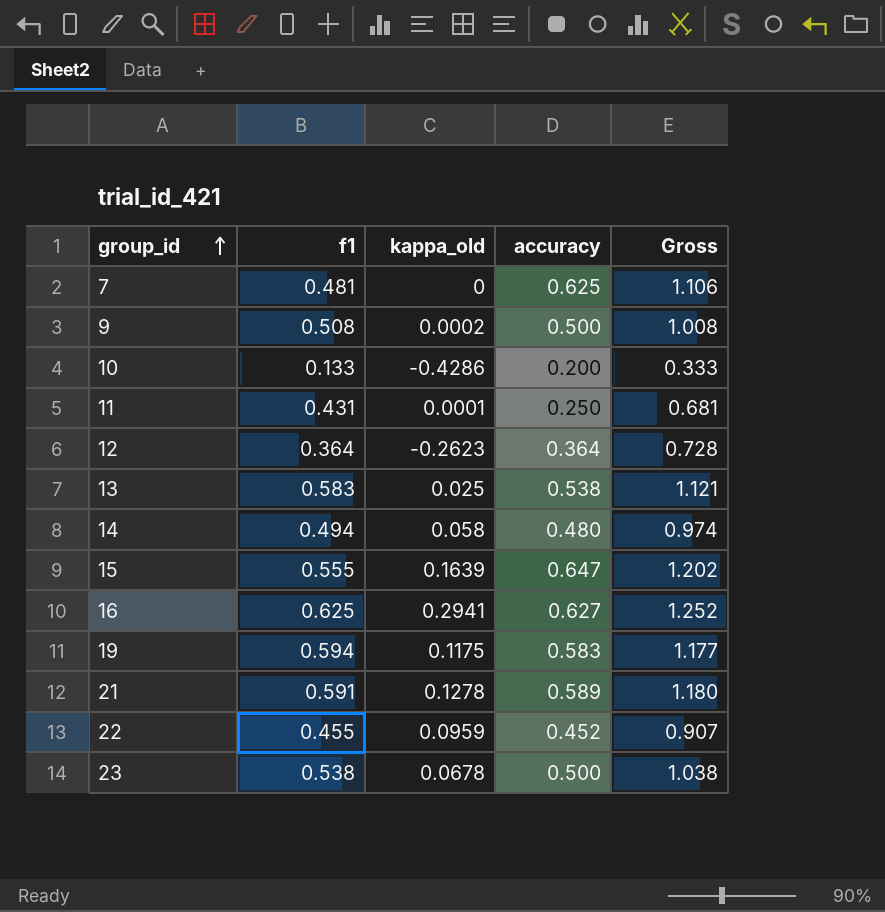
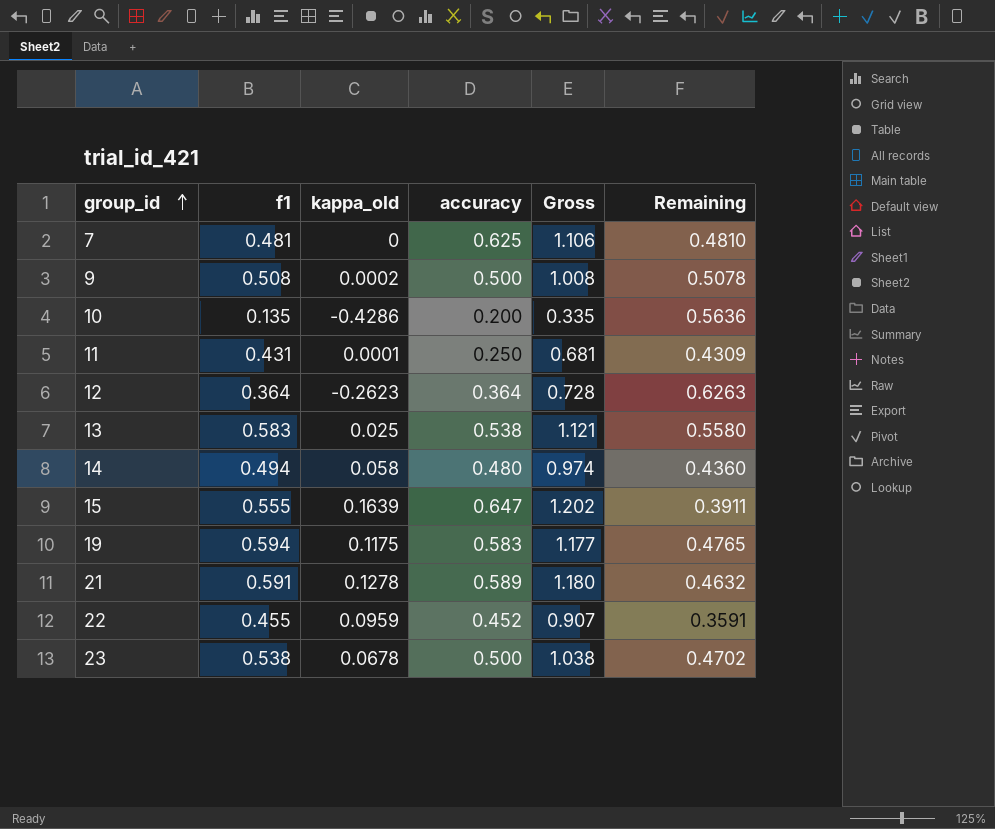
column Remaining | formula: none -> [f1] - [kappa_old]
row 16: 0.625 | 0.2941 | 0.627 | 1.252 -> none
10 | f1: 0.133 -> 0.135
10 | Gross: 0.333 -> 0.335

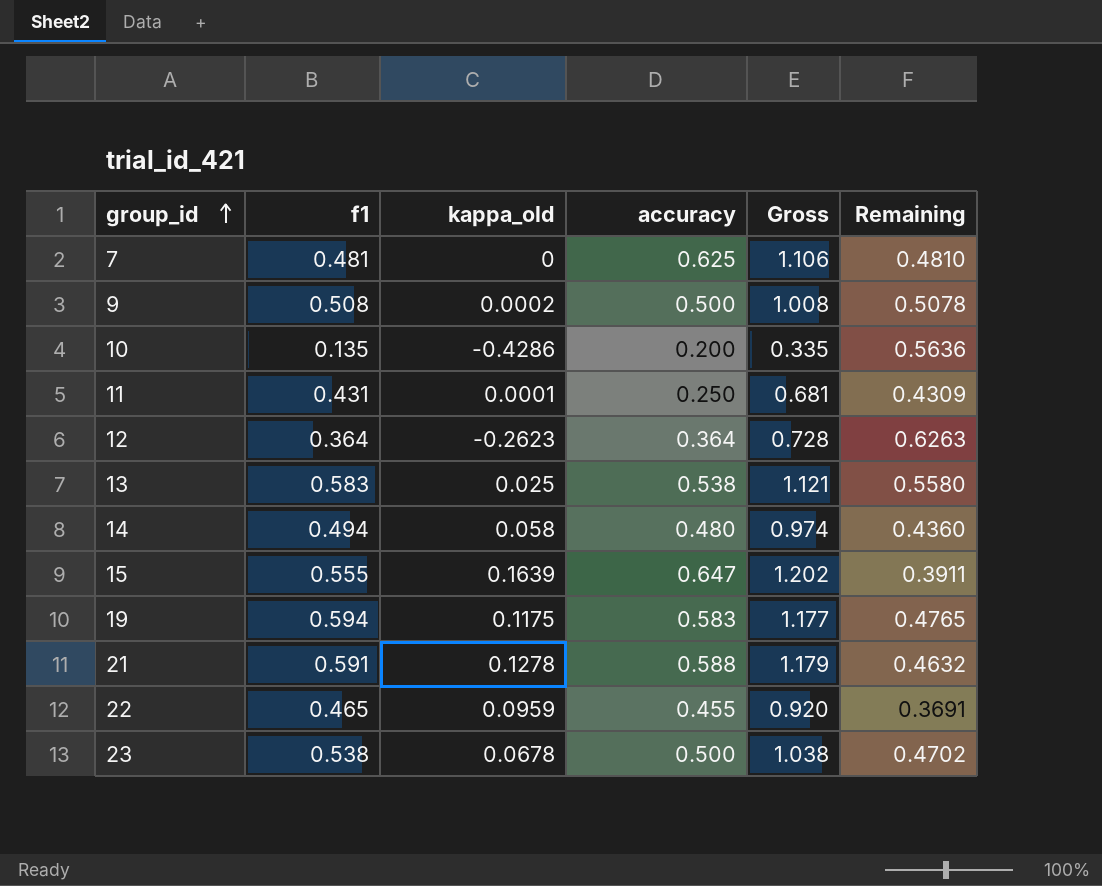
21 | accuracy: 0.589 -> 0.588
21 | Gross: 1.180 -> 1.179
22 | f1: 0.455 -> 0.465
22 | accuracy: 0.452 -> 0.455
22 | Gross: 0.907 -> 0.920
22 | Remaining: 0.3591 -> 0.3691

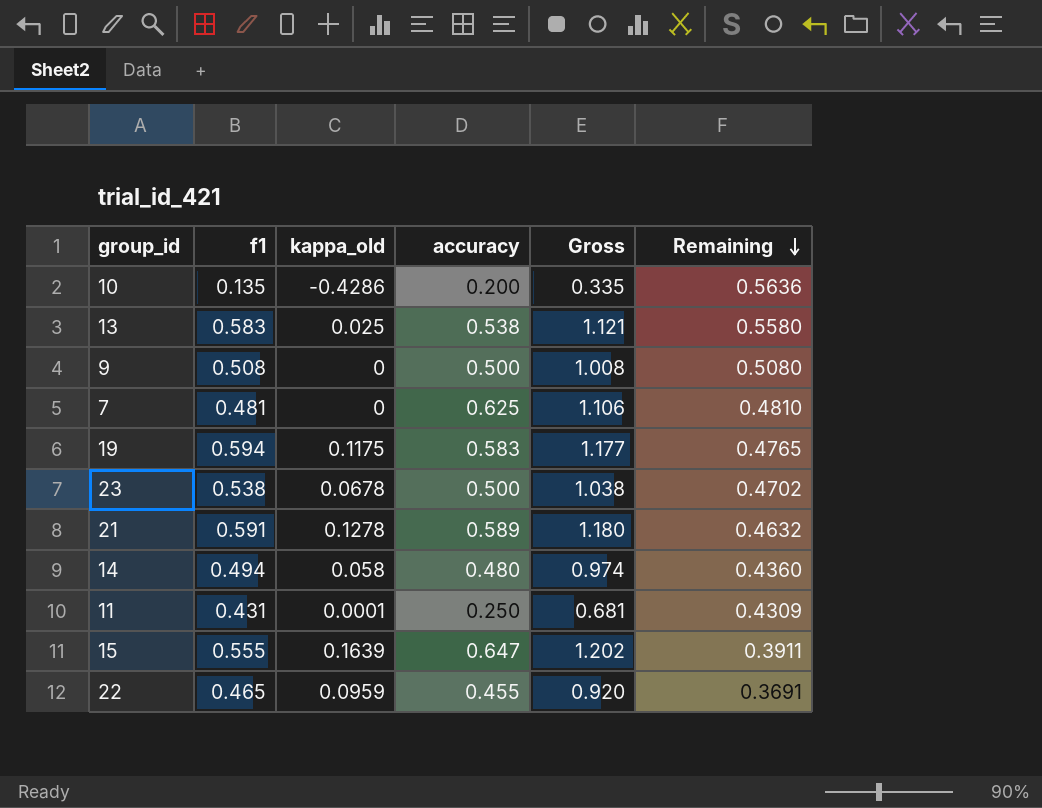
row order: group_id ascending -> Remaining descending
row 12: 0.364 | -0.2623 | 0.364 | 0.728 | 0.6263 -> none
9 | kappa_old: 0.0002 -> 0
9 | Remaining: 0.5078 -> 0.5080
21 | accuracy: 0.588 -> 0.589
21 | Gross: 1.179 -> 1.180

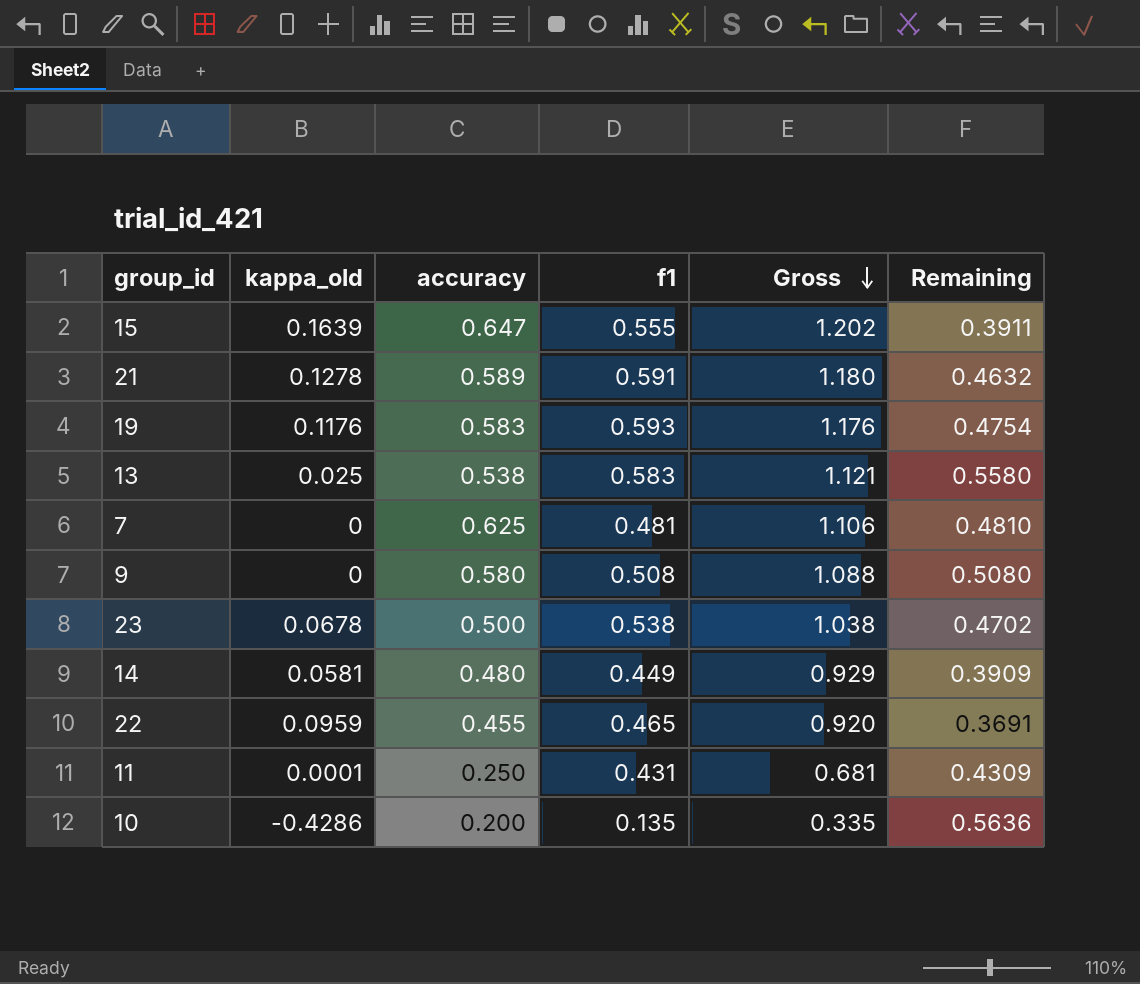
row order: Remaining descending -> Gross descending
column f1 | position: 2 -> 4
19 | kappa_old: 0.1175 -> 0.1176
19 | f1: 0.594 -> 0.593
19 | Gross: 1.177 -> 1.176
19 | Remaining: 0.4765 -> 0.4754
9 | accuracy: 0.500 -> 0.580
9 | Gross: 1.008 -> 1.088
14 | kappa_old: 0.058 -> 0.0581
14 | f1: 0.494 -> 0.449
14 | Gross: 0.974 -> 0.929
14 | Remaining: 0.4360 -> 0.3909

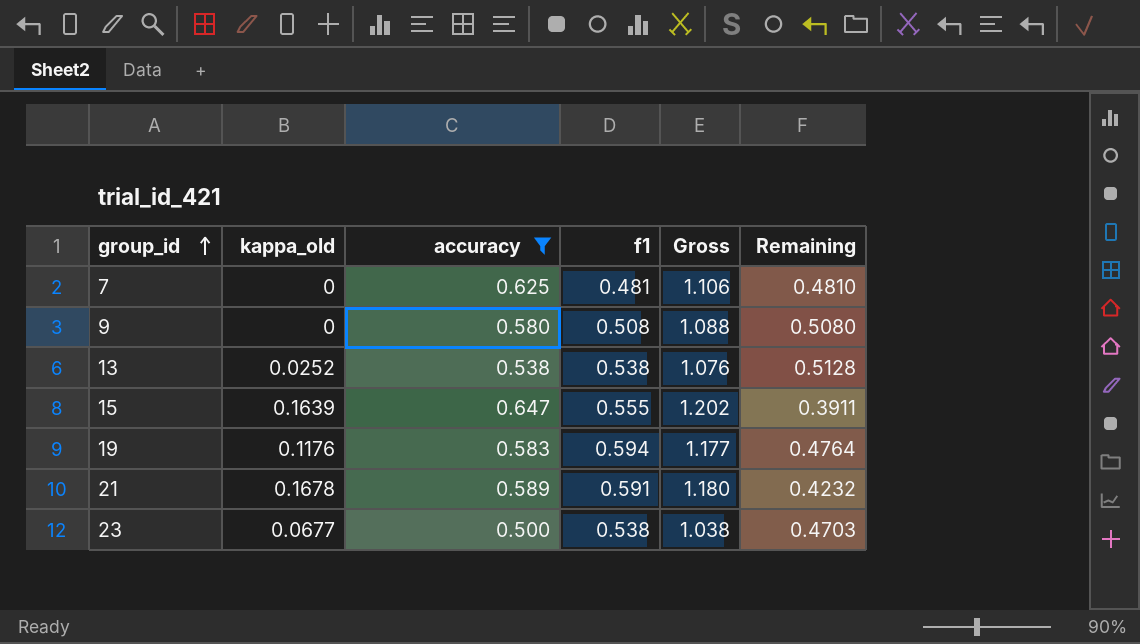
filter: none -> accuracy >= 0.500
row order: Gross descending -> group_id ascending
13 | kappa_old: 0.025 -> 0.0252
13 | f1: 0.583 -> 0.538
13 | Gross: 1.121 -> 1.076
13 | Remaining: 0.5580 -> 0.5128
19 | f1: 0.593 -> 0.594
19 | Gross: 1.176 -> 1.177
19 | Remaining: 0.4754 -> 0.4764
21 | kappa_old: 0.1278 -> 0.1678
21 | Remaining: 0.4632 -> 0.4232
23 | kappa_old: 0.0678 -> 0.0677
23 | Remaining: 0.4702 -> 0.4703

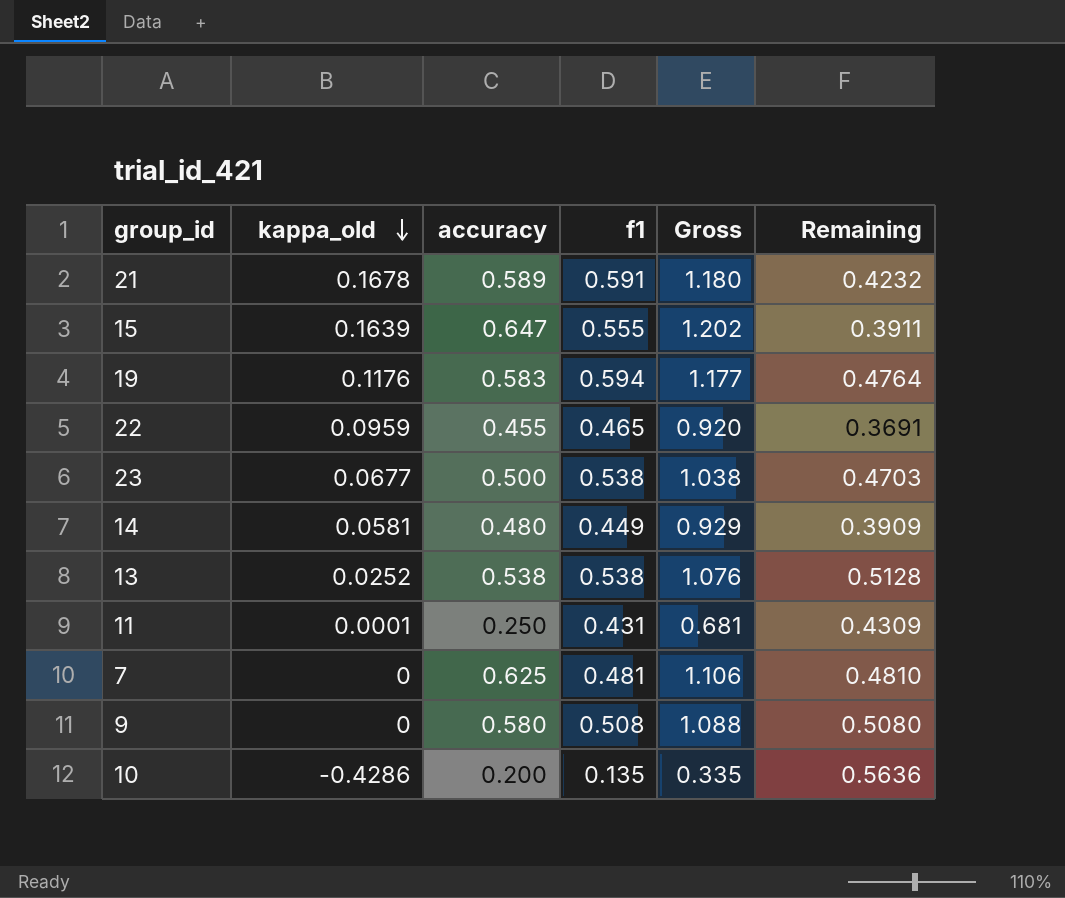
filter: accuracy >= 0.500 -> none
row order: group_id ascending -> kappa_old descending

